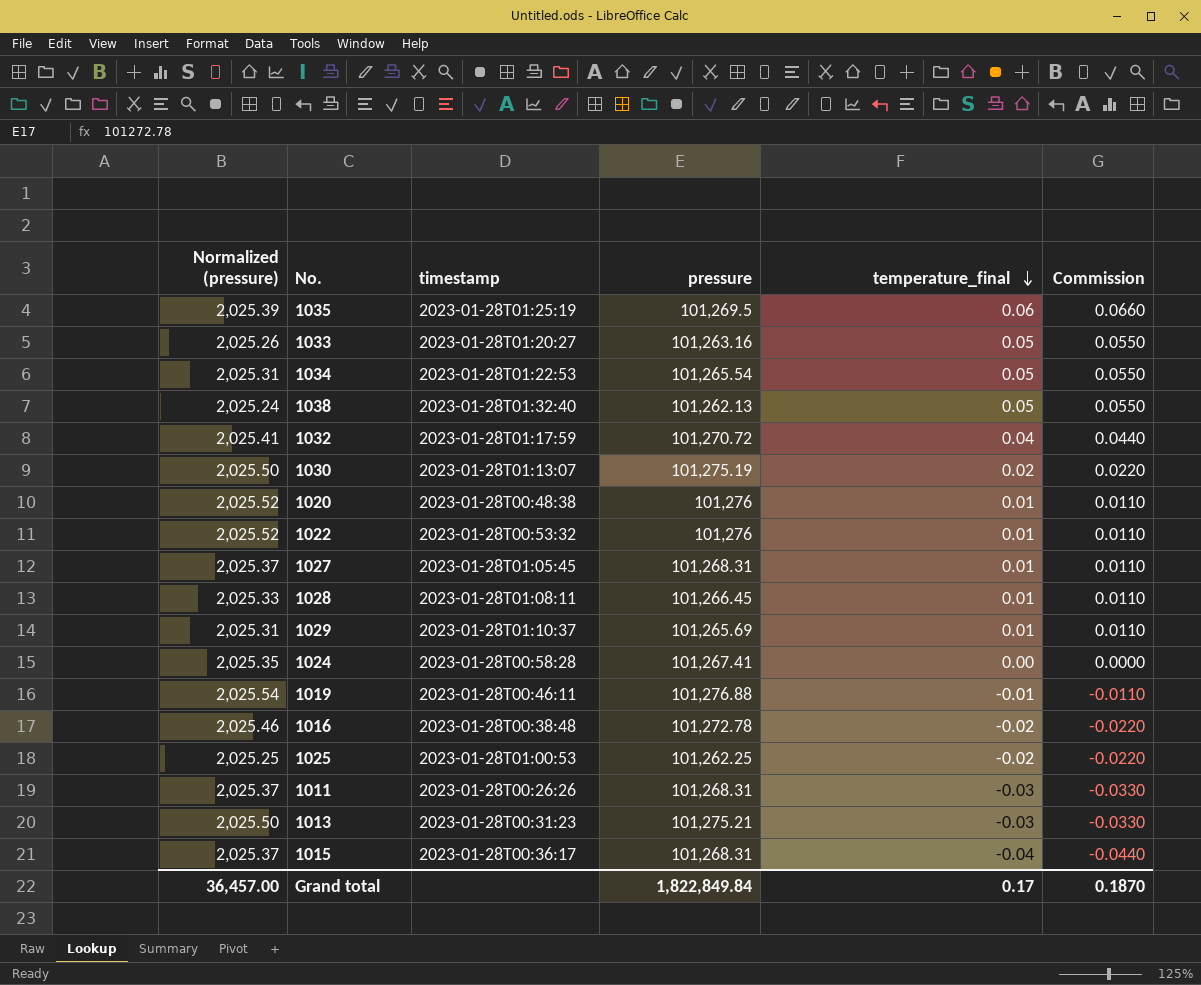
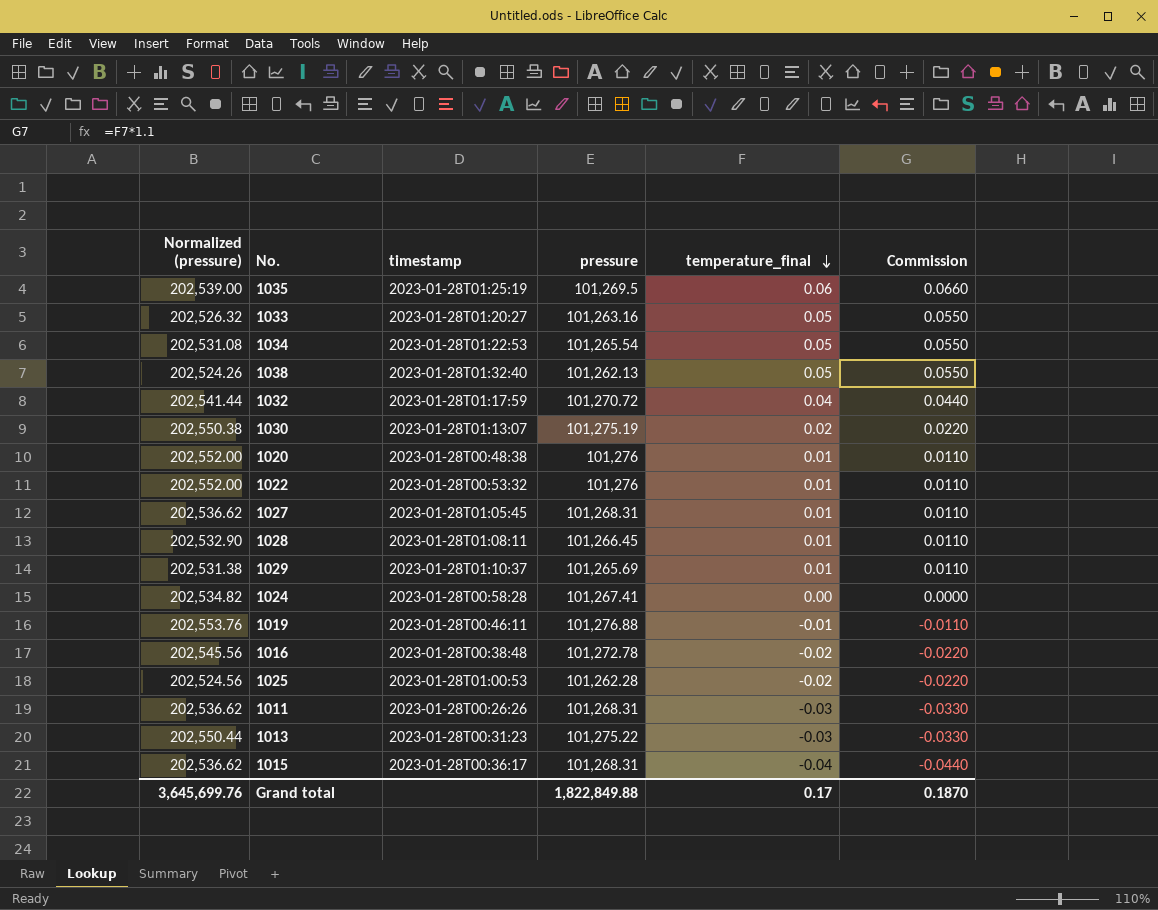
column Normalized (pressure) | formula: [pressure] * 0.02 -> [pressure] * 2
1025 | pressure: 101,262.25 -> 101,262.28
1013 | pressure: 101,275.21 -> 101,275.22
Grand total | Normalized (pressure): 36,457.00 -> 3,645,699.76
Grand total | pressure: 1,822,849.84 -> 1,822,849.88

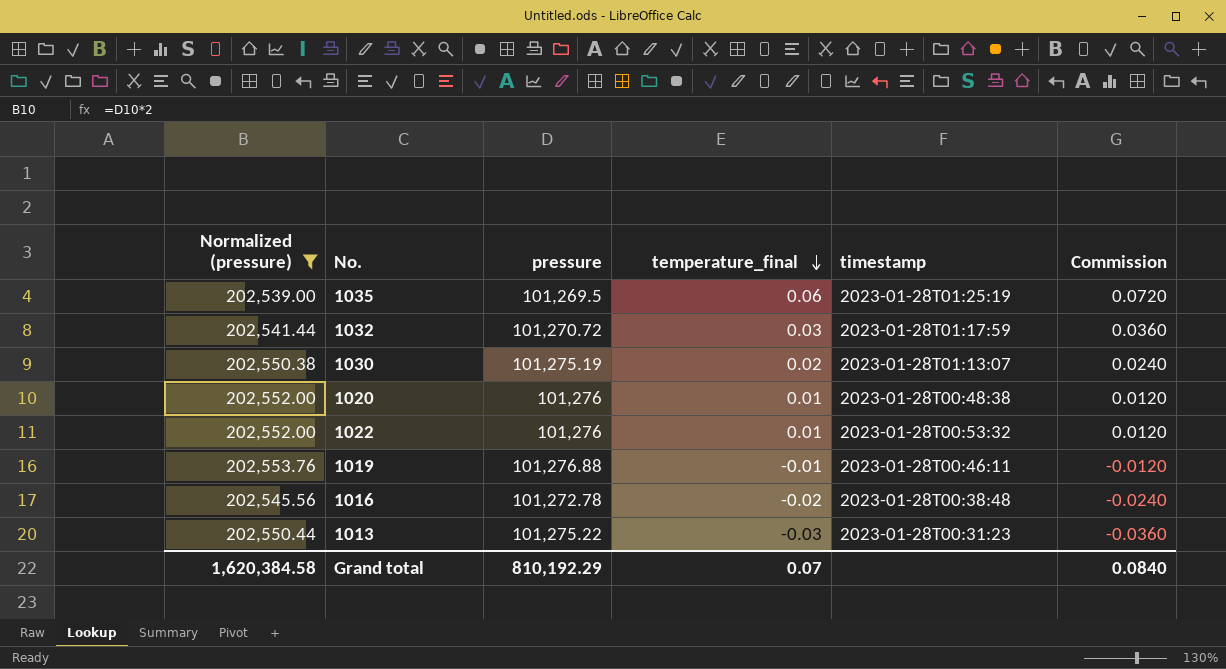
filter: none -> Normalized (pressure) >= 202,539.00
column timestamp | position: 3 -> 5
column Commission | formula: [temperature_final] * 1.1 -> [temperature_final] * 1.2
1032 | temperature_final: 0.04 -> 0.03
Grand total | Normalized (pressure): 3,645,699.76 -> 1,620,384.58
Grand total | pressure: 1,822,849.88 -> 810,192.29
Grand total | temperature_final: 0.17 -> 0.07
Grand total | Commission: 0.1870 -> 0.0840

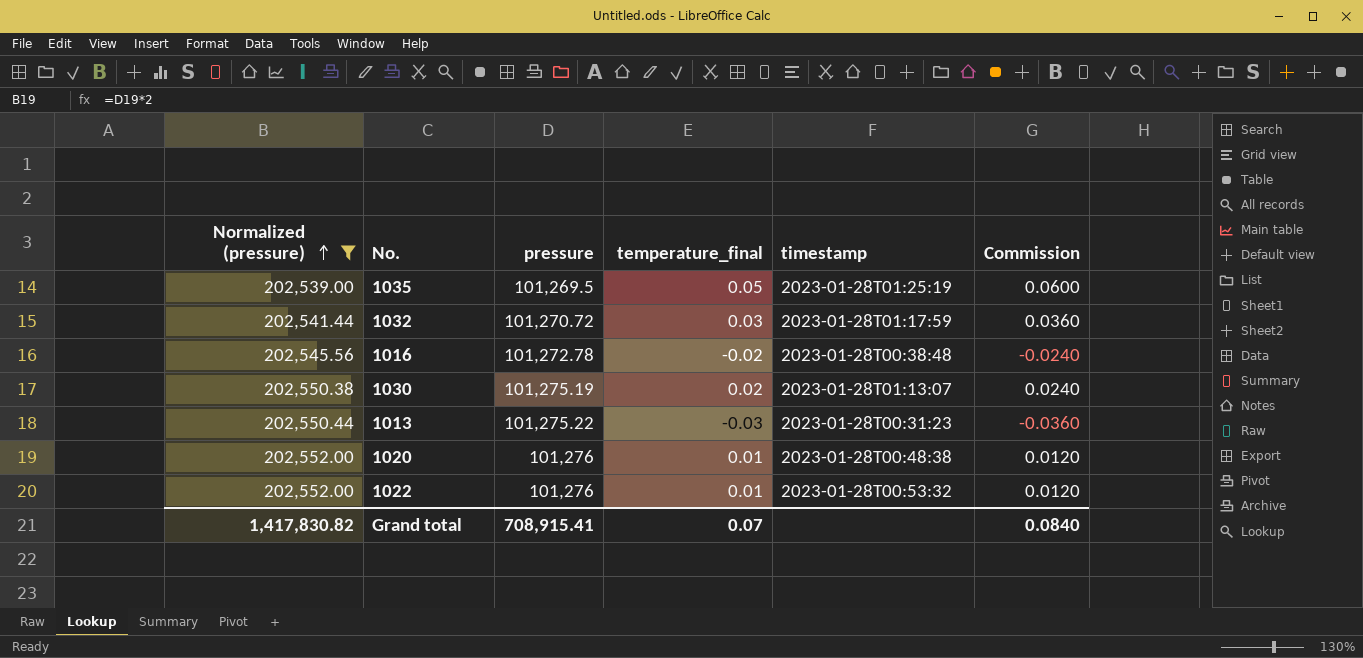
row order: temperature_final descending -> Normalized (pressure) ascending
row 1019: 202,553.76 | 101,276.88 | -0.01 | 2023-01-28T00:46:11 | -0.0120 -> none
1035 | temperature_final: 0.06 -> 0.05
1035 | Commission: 0.0720 -> 0.0600
Grand total | Normalized (pressure): 1,620,384.58 -> 1,417,830.82
Grand total | pressure: 810,192.29 -> 708,915.41

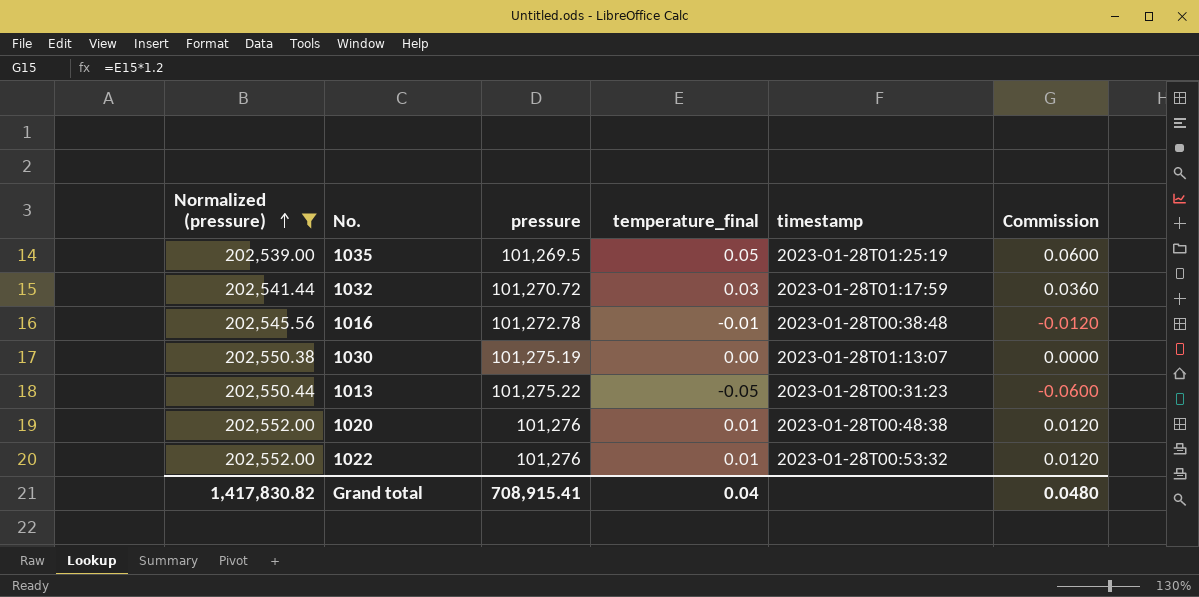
1016 | temperature_final: -0.02 -> -0.01
1016 | Commission: -0.0240 -> -0.0120
1030 | temperature_final: 0.02 -> 0.00
1030 | Commission: 0.0240 -> 0.0000
1013 | temperature_final: -0.03 -> -0.05
1013 | Commission: -0.0360 -> -0.0600
Grand total | temperature_final: 0.07 -> 0.04
Grand total | Commission: 0.0840 -> 0.0480

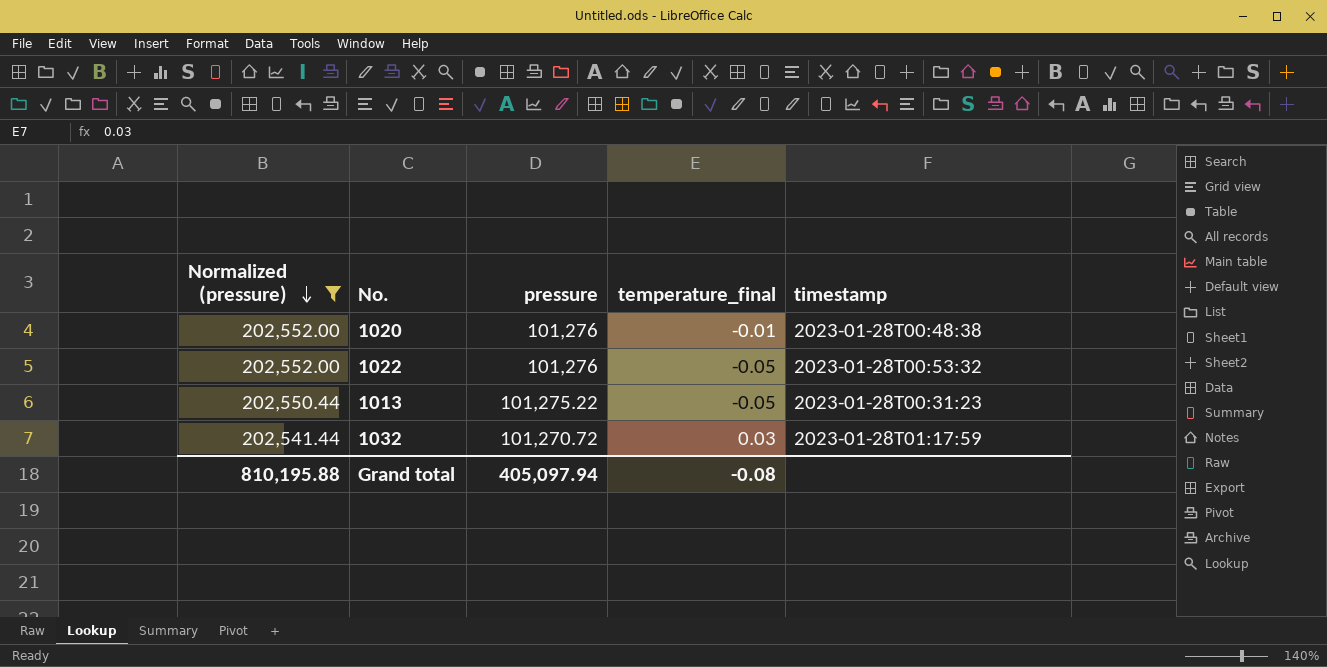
row order: Normalized (pressure) ascending -> Normalized (pressure) descending
column Commission | formula: [temperature_final] * 1.2 -> none
row 1035: 202,539.00 | 101,269.5 | 0.05 | 2023-01-28T01:25:19 | 0.0600 -> none
row 1016: 202,545.56 | 101,272.78 | -0.01 | 2023-01-28T00:38:48 | -0.0120 -> none
row 1030: 202,550.38 | 101,275.19 | 0.00 | 2023-01-28T01:13:07 | 0.0000 -> none
1020 | temperature_final: 0.01 -> -0.01
1022 | temperature_final: 0.01 -> -0.05
Grand total | Normalized (pressure): 1,417,830.82 -> 810,195.88
Grand total | pressure: 708,915.41 -> 405,097.94
Grand total | temperature_final: 0.04 -> -0.08

